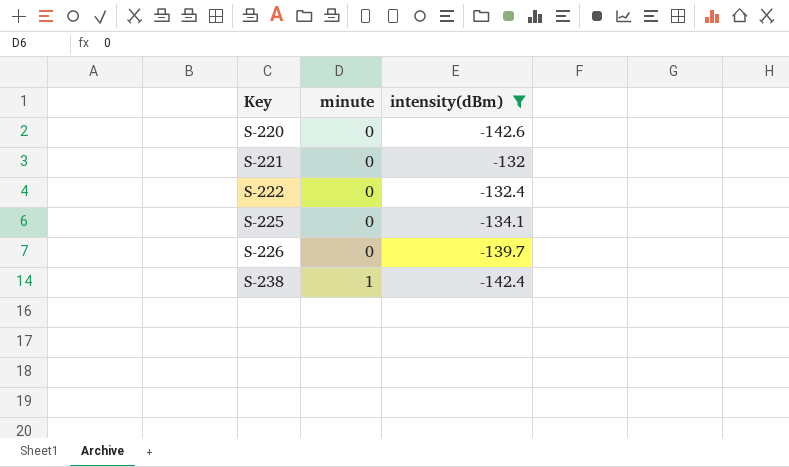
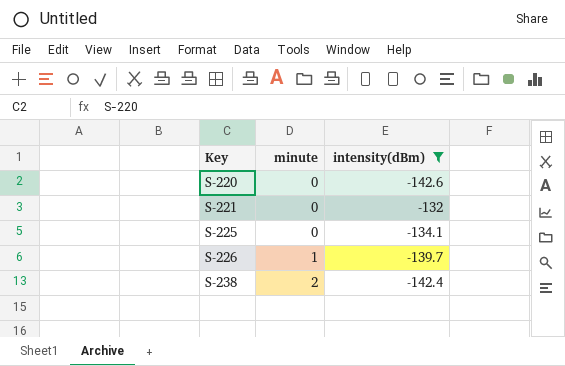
row S-222: 0 | -132.4 -> none
S-226 | minute: 0 -> 1
S-238 | minute: 1 -> 2

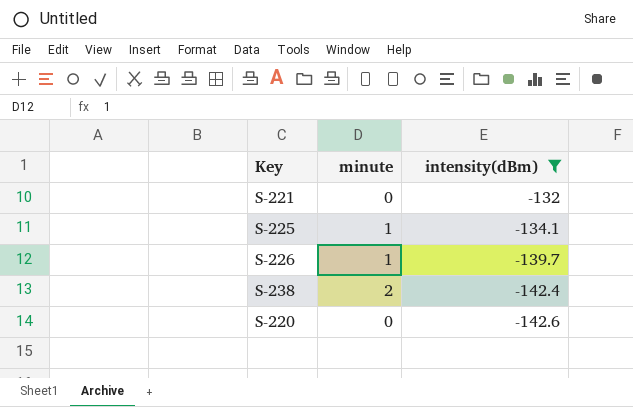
row order: Key ascending -> intensity(dBm) descending
S-225 | minute: 0 -> 1

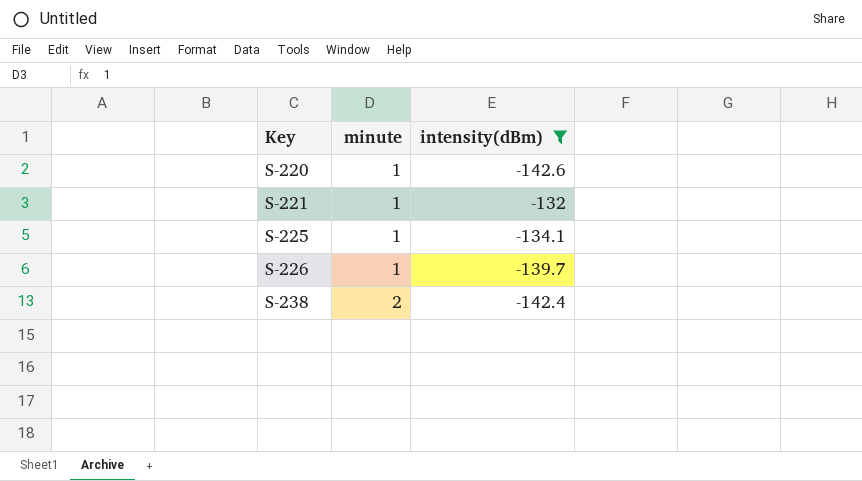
row order: intensity(dBm) descending -> Key ascending
S-220 | minute: 0 -> 1
S-221 | minute: 0 -> 1

